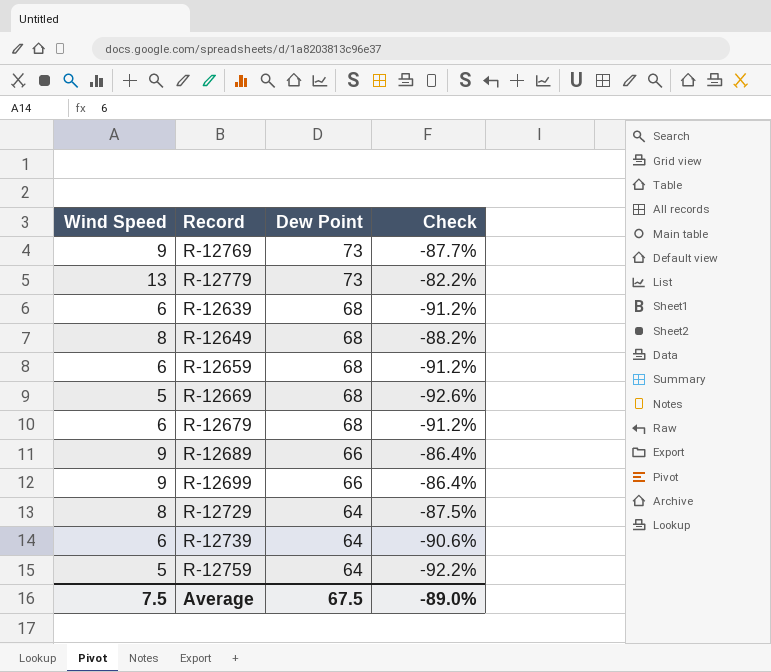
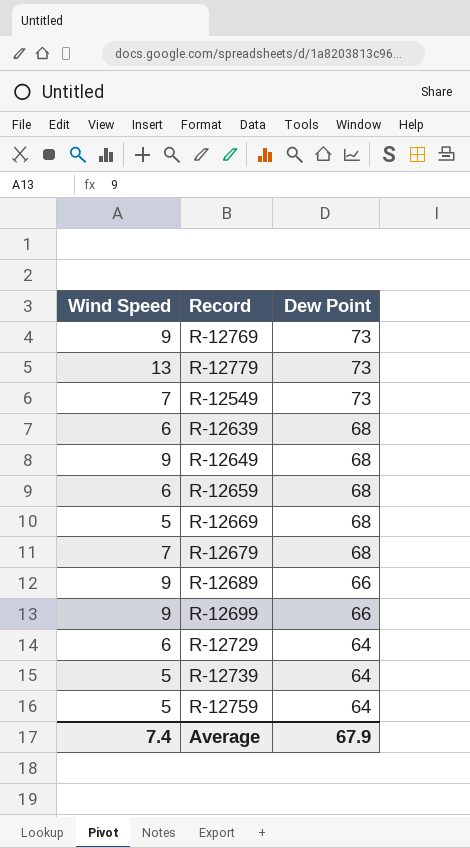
column Check | formula: ([Wind Speed] - [Dew Point]) / [Dew Point] -> none
row R-12549: none -> 7 | 73
R-12649 | Wind Speed: 8 -> 9
R-12679 | Wind Speed: 6 -> 7
R-12729 | Wind Speed: 8 -> 6
R-12739 | Wind Speed: 6 -> 5
Average | Wind Speed: 7.5 -> 7.4
Average | Dew Point: 67.5 -> 67.9

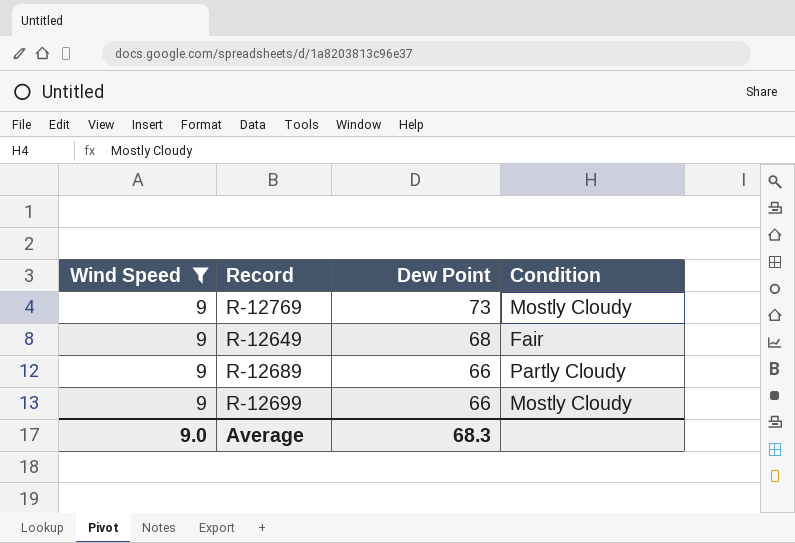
filter: none -> Wind Speed = 9
column Condition | position: none -> 4
Average | Wind Speed: 7.4 -> 9.0
Average | Dew Point: 67.9 -> 68.3

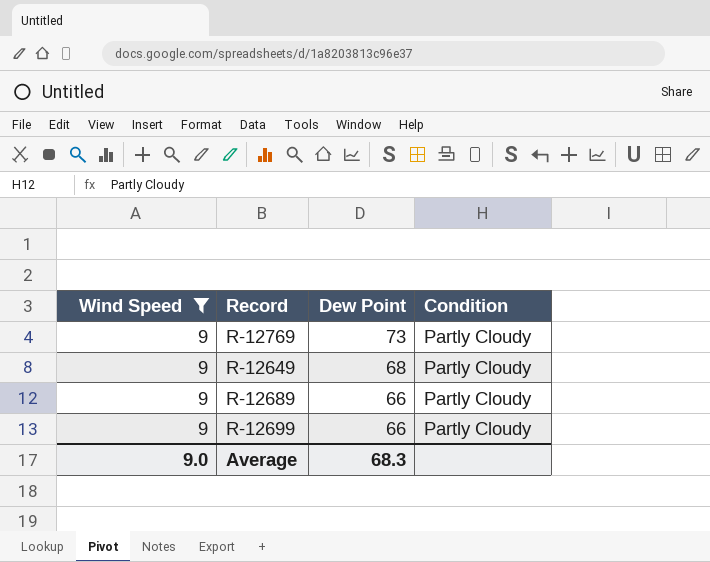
R-12769 | Condition: Mostly Cloudy -> Partly Cloudy
R-12649 | Condition: Fair -> Partly Cloudy
R-12699 | Condition: Mostly Cloudy -> Partly Cloudy

